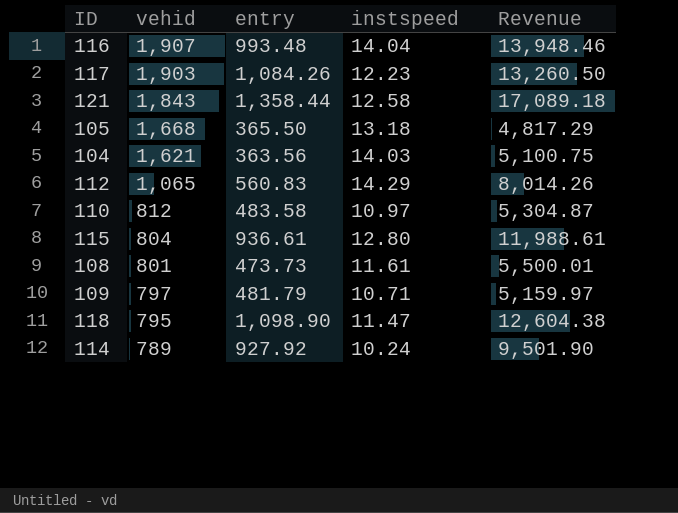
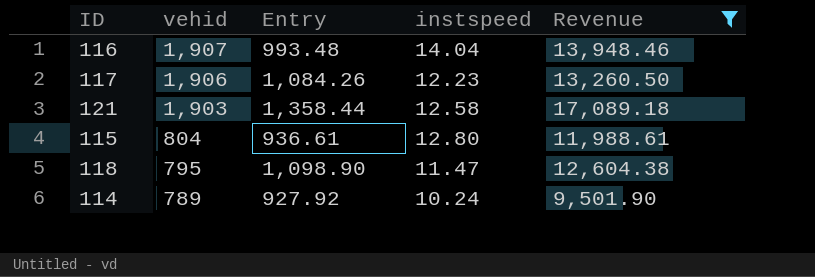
filter: none -> Revenue >= 9,501.90
column name: entry -> Entry
117 | vehid: 1,903 -> 1,906
121 | vehid: 1,843 -> 1,903

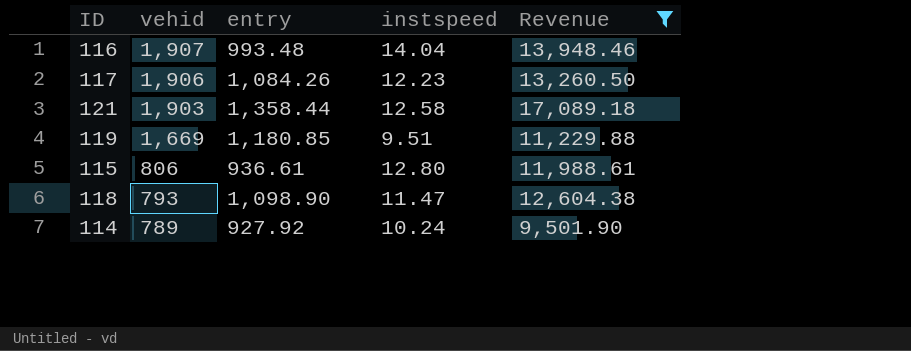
column name: Entry -> entry
row 119: none -> 1,669 | 1,180.85 | 9.51 | 11,229.88
115 | vehid: 804 -> 806
118 | vehid: 795 -> 793

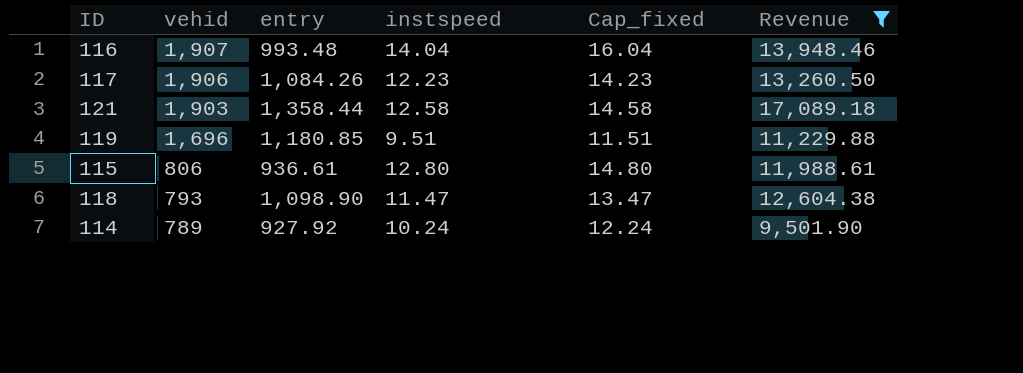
column Cap_fixed | formula: none -> [instspeed] + 2
119 | vehid: 1,669 -> 1,696

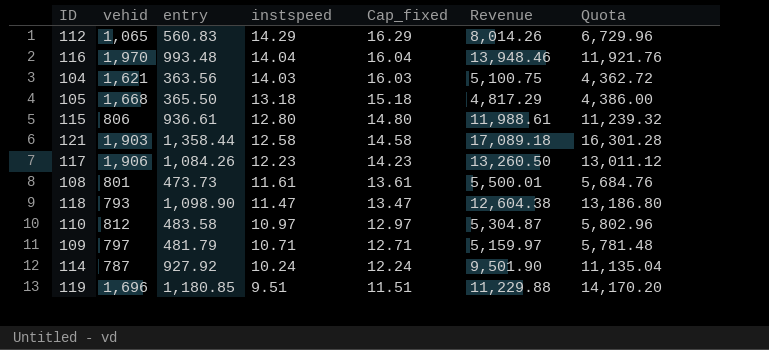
filter: Revenue >= 9,501.90 -> none
row order: vehid descending -> instspeed descending
column Quota | formula: none -> [entry] * 12
116 | vehid: 1,907 -> 1,970
114 | vehid: 789 -> 787

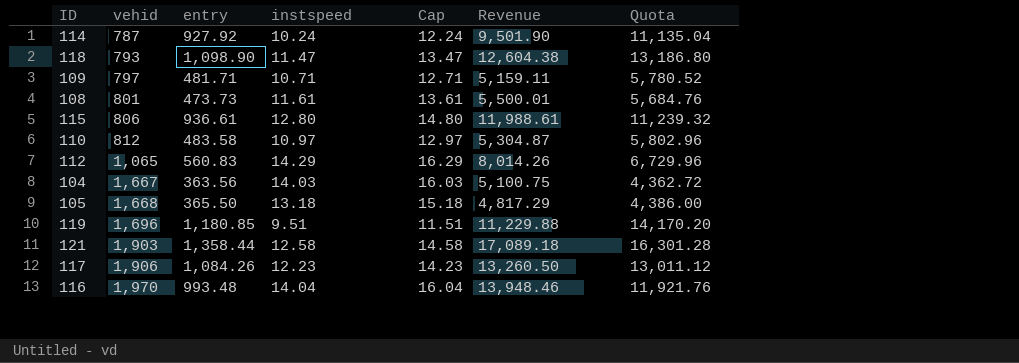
row order: instspeed descending -> vehid ascending
column name: Cap_fixed -> Cap
109 | entry: 481.79 -> 481.71
109 | Revenue: 5,159.97 -> 5,159.11
109 | Quota: 5,781.48 -> 5,780.52
104 | vehid: 1,621 -> 1,667

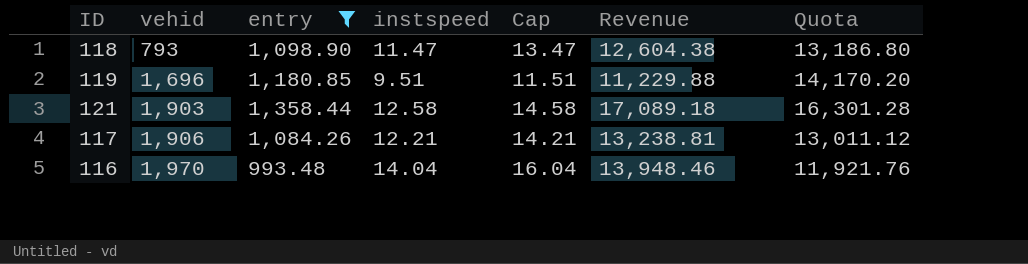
filter: none -> entry >= 993.48
117 | instspeed: 12.23 -> 12.21
117 | Cap: 14.23 -> 14.21
117 | Revenue: 13,260.50 -> 13,238.81

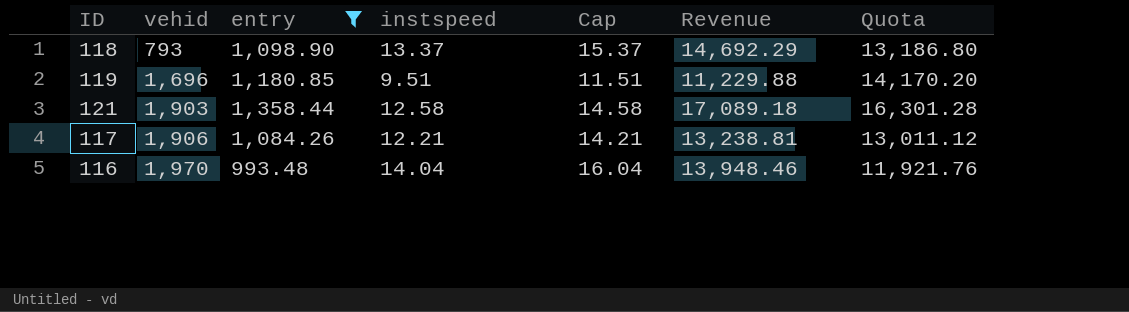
118 | instspeed: 11.47 -> 13.37
118 | Cap: 13.47 -> 15.37
118 | Revenue: 12,604.38 -> 14,692.29

